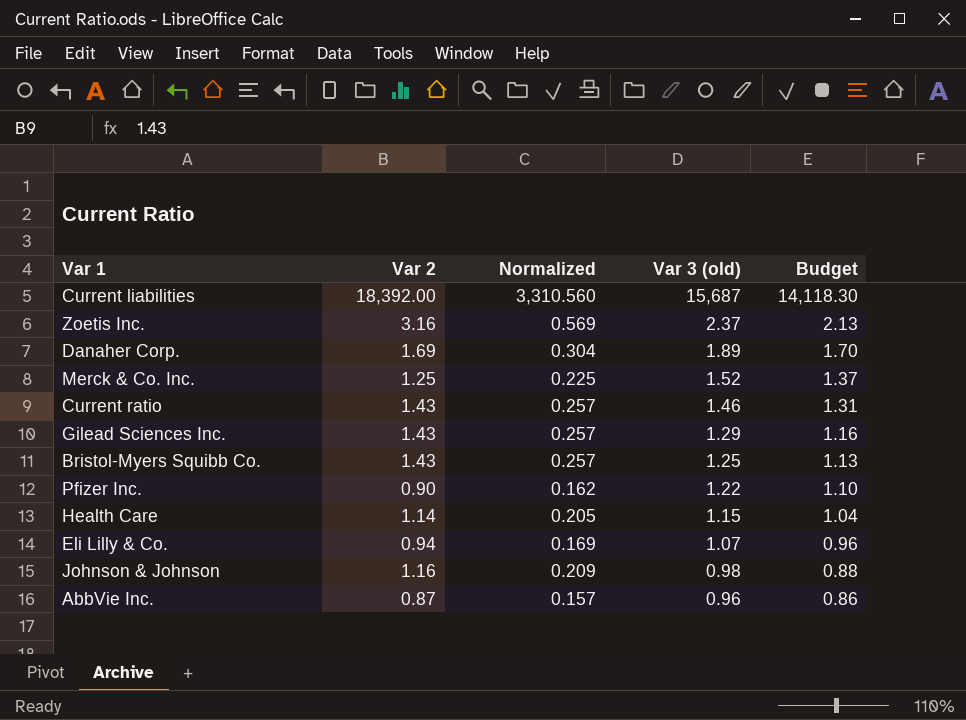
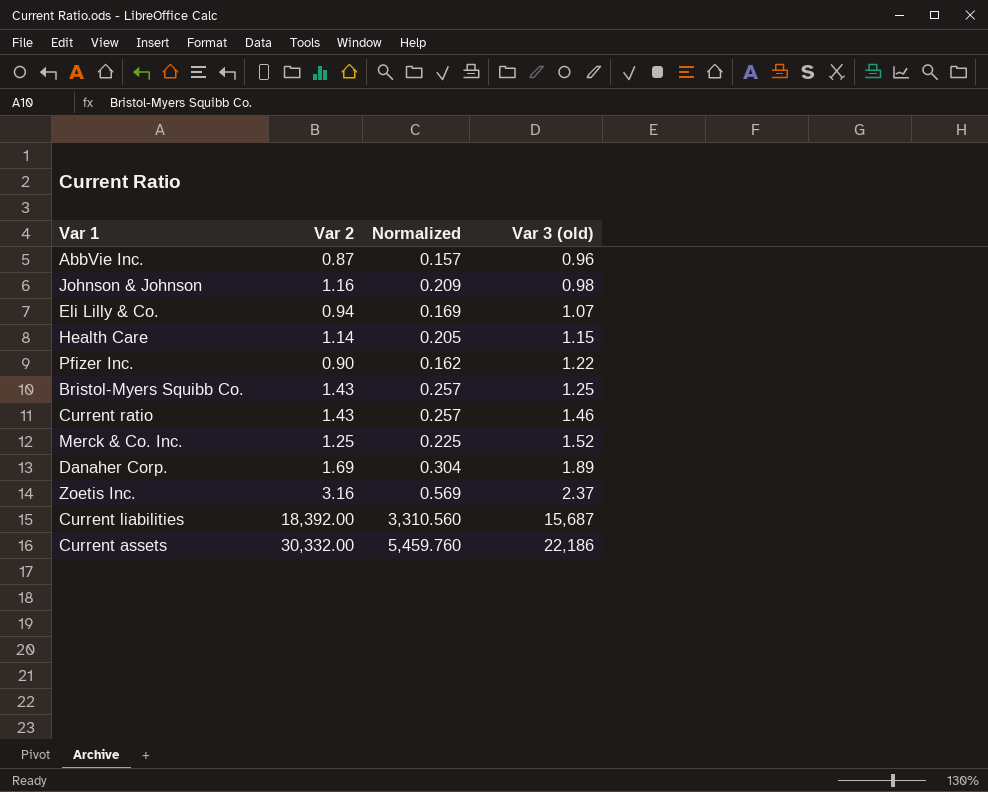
row order: Var 3 (old) descending -> Var 3 (old) ascending
column Budget | formula: [Var 3 (old)] * 0.9 -> none
row Gilead Sciences Inc.: 1.43 | 0.257 | 1.29 | 1.16 -> none
row Current assets: none -> 30,332.00 | 5,459.760 | 22,186

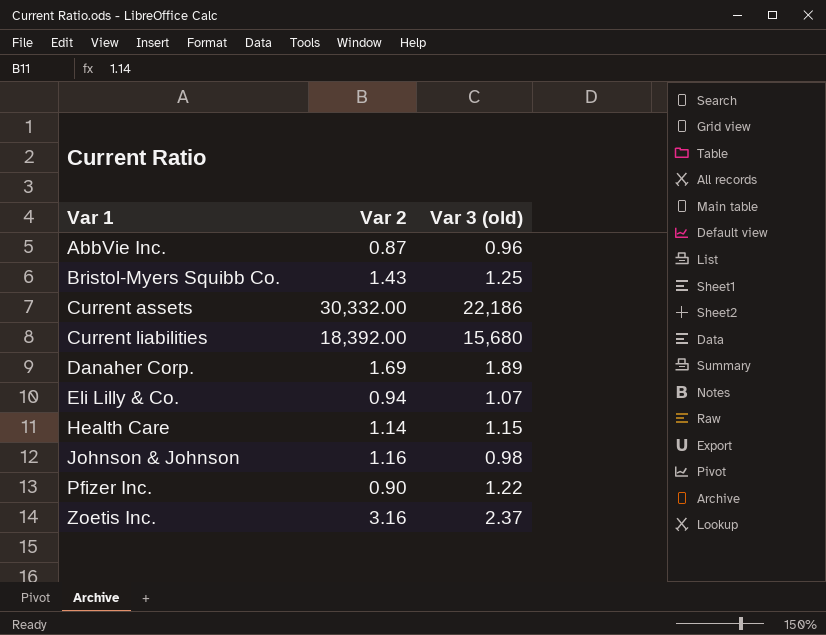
row order: Var 3 (old) ascending -> Var 1 ascending
column Normalized | formula: [Var 2] * 0.18 -> none
row Current ratio: 1.43 | 0.257 | 1.46 -> none
row Merck & Co. Inc.: 1.25 | 0.225 | 1.52 -> none
Current liabilities | Var 3 (old): 15,687 -> 15,680

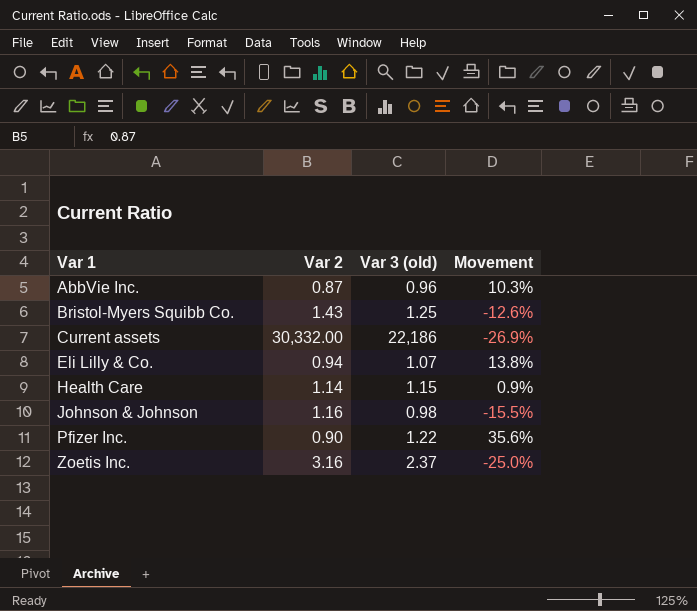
column Movement | formula: none -> ([Var 3 (old)] - [Var 2]) / [Var 2]
row Current liabilities: 18,392.00 | 15,680 -> none
row Danaher Corp.: 1.69 | 1.89 -> none

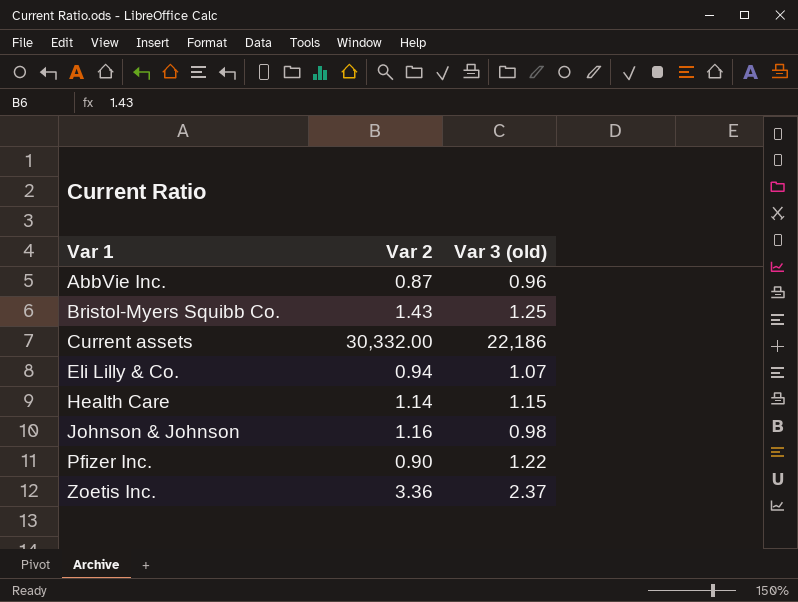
column Movement | formula: ([Var 3 (old)] - [Var 2]) / [Var 2] -> none
Zoetis Inc. | Var 2: 3.16 -> 3.36

